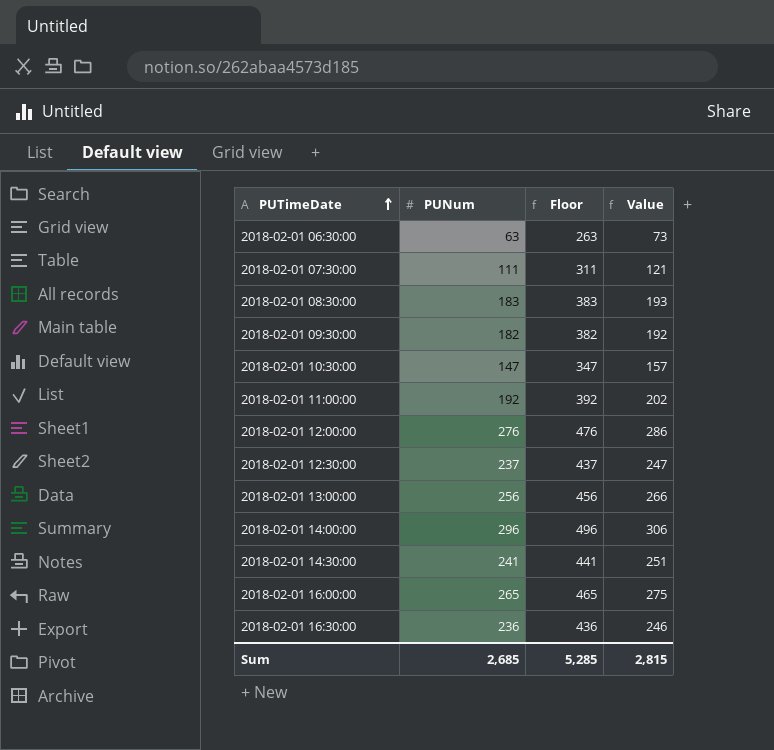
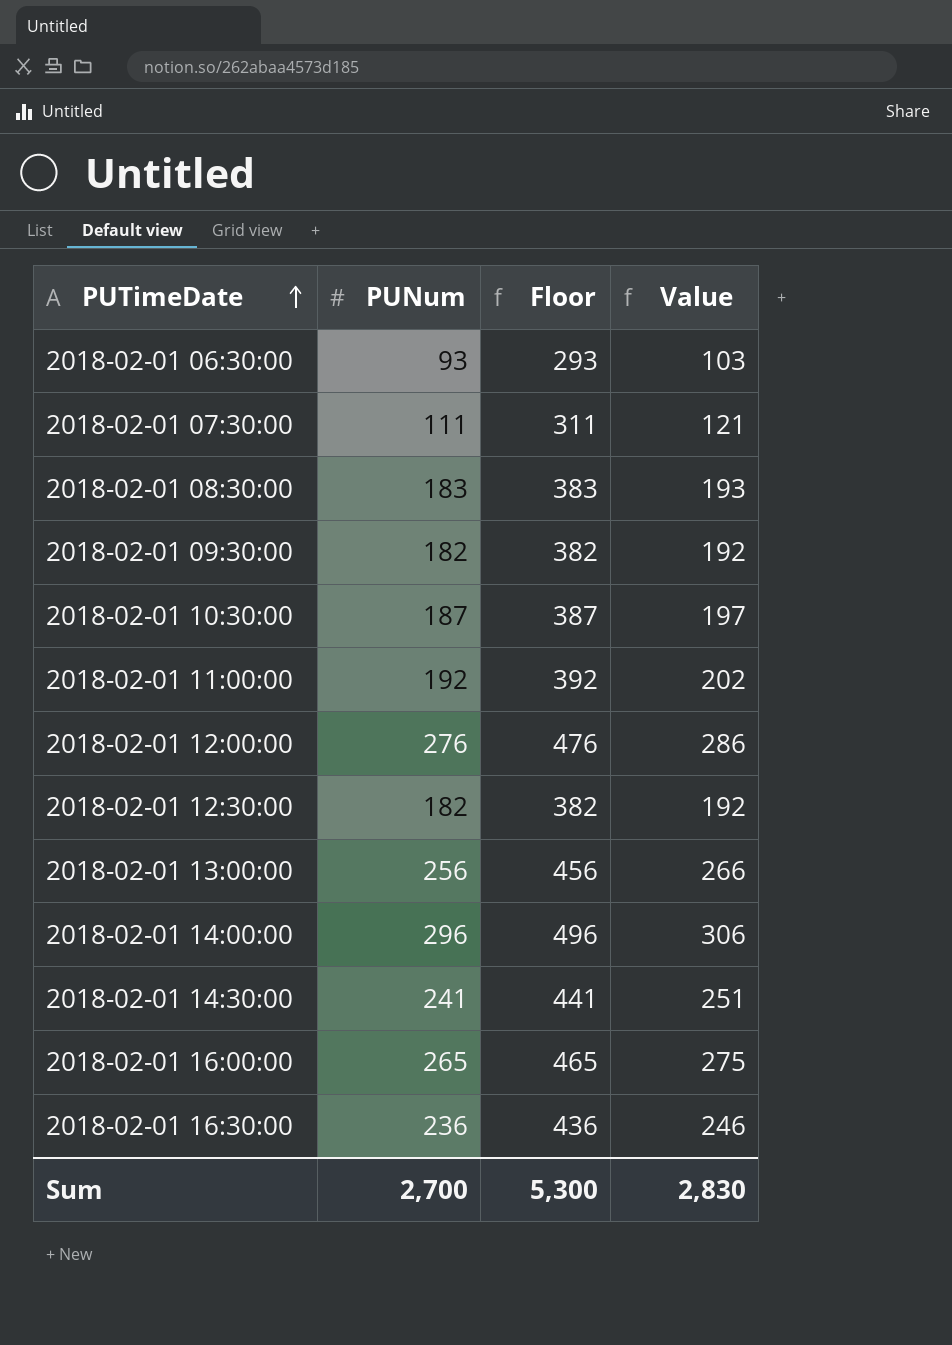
2018-02-01 06:30:00 | PUNum: 63 -> 93
2018-02-01 06:30:00 | Floor: 263 -> 293
2018-02-01 06:30:00 | Value: 73 -> 103
2018-02-01 10:30:00 | PUNum: 147 -> 187
2018-02-01 10:30:00 | Floor: 347 -> 387
2018-02-01 10:30:00 | Value: 157 -> 197
2018-02-01 12:30:00 | PUNum: 237 -> 182
2018-02-01 12:30:00 | Floor: 437 -> 382
2018-02-01 12:30:00 | Value: 247 -> 192
Sum | PUNum: 2,685 -> 2,700
Sum | Floor: 5,285 -> 5,300
Sum | Value: 2,815 -> 2,830

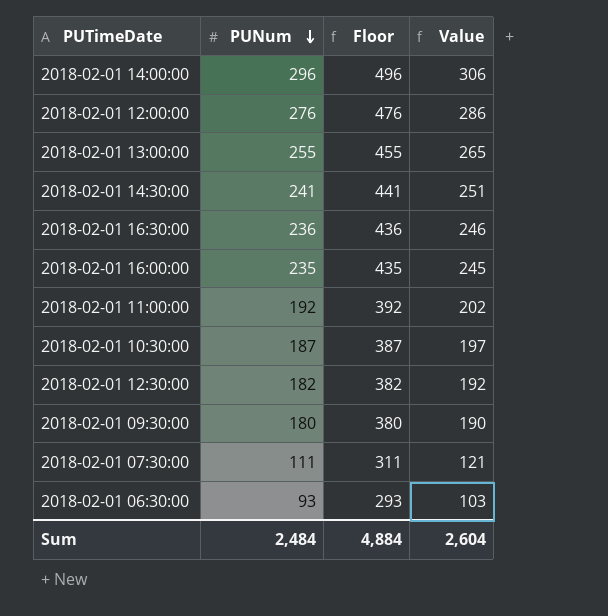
row order: PUTimeDate ascending -> PUNum descending
row 2018-02-01 08:30:00: 183 | 383 | 193 -> none
2018-02-01 13:00:00 | PUNum: 256 -> 255
2018-02-01 13:00:00 | Floor: 456 -> 455
2018-02-01 13:00:00 | Value: 266 -> 265
2018-02-01 16:00:00 | PUNum: 265 -> 235
2018-02-01 16:00:00 | Floor: 465 -> 435
2018-02-01 16:00:00 | Value: 275 -> 245
2018-02-01 09:30:00 | PUNum: 182 -> 180
2018-02-01 09:30:00 | Floor: 382 -> 380
2018-02-01 09:30:00 | Value: 192 -> 190
Sum | PUNum: 2,700 -> 2,484
Sum | Floor: 5,300 -> 4,884
Sum | Value: 2,830 -> 2,604

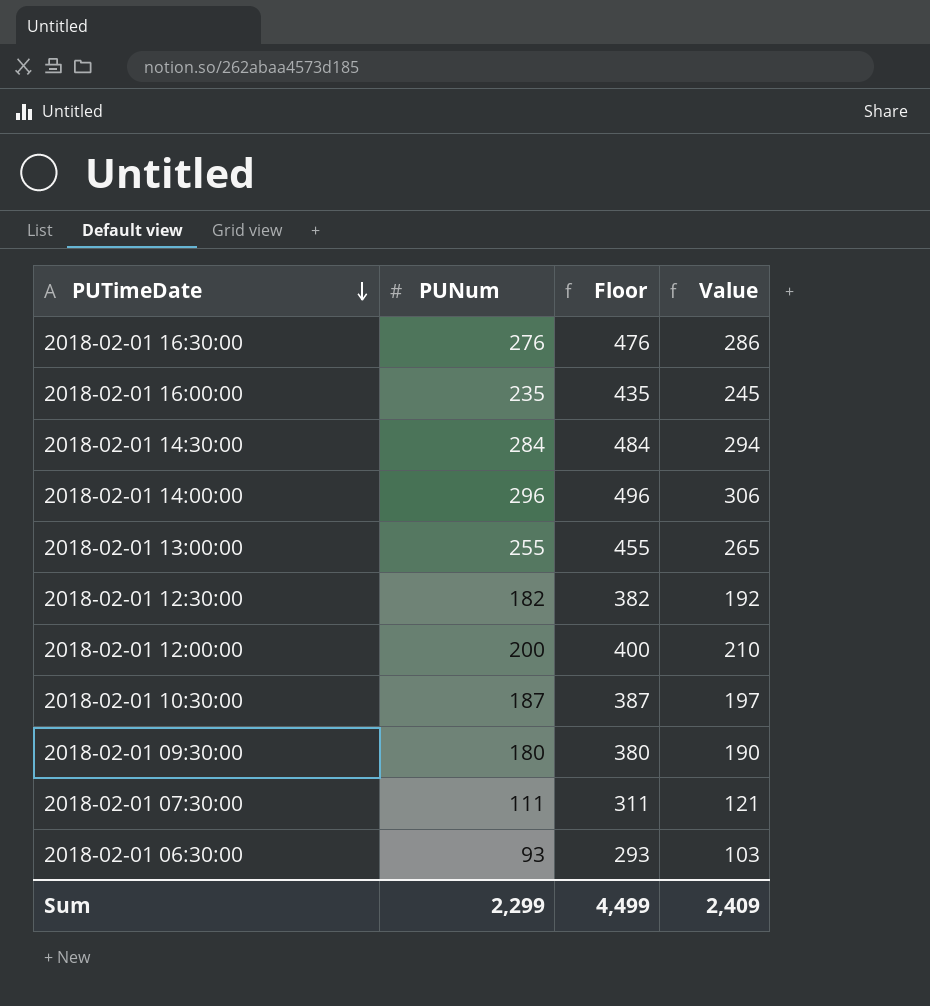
row order: PUNum descending -> PUTimeDate descending
row 2018-02-01 11:00:00: 192 | 392 | 202 -> none
2018-02-01 16:30:00 | PUNum: 236 -> 276
2018-02-01 16:30:00 | Floor: 436 -> 476
2018-02-01 16:30:00 | Value: 246 -> 286
2018-02-01 14:30:00 | PUNum: 241 -> 284
2018-02-01 14:30:00 | Floor: 441 -> 484
2018-02-01 14:30:00 | Value: 251 -> 294
2018-02-01 12:00:00 | PUNum: 276 -> 200
2018-02-01 12:00:00 | Floor: 476 -> 400
2018-02-01 12:00:00 | Value: 286 -> 210
Sum | PUNum: 2,484 -> 2,299
Sum | Floor: 4,884 -> 4,499
Sum | Value: 2,604 -> 2,409

